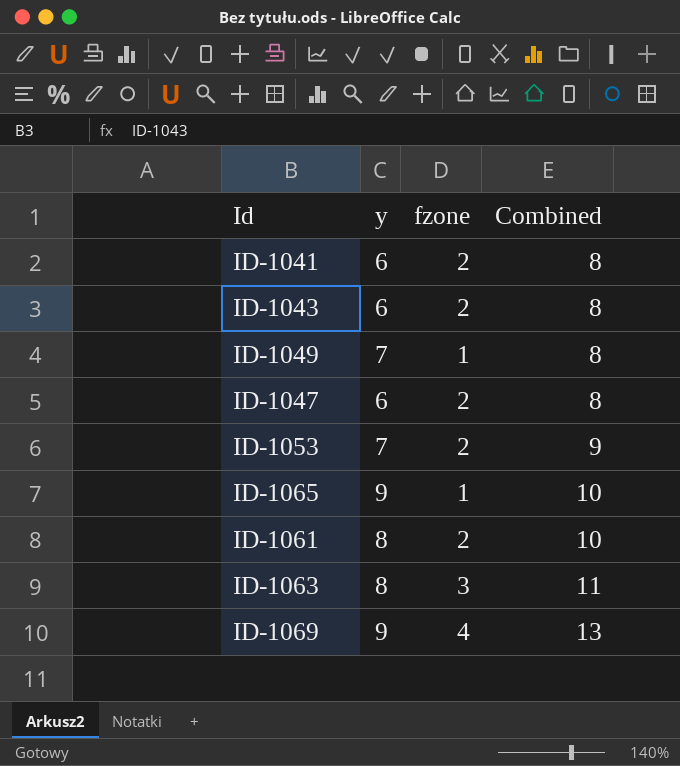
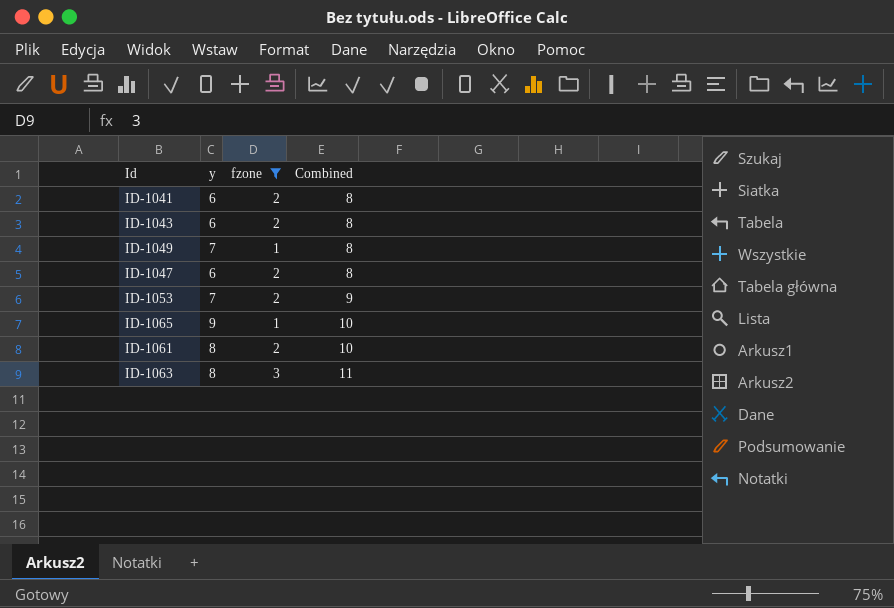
filter: none -> fzone != 4

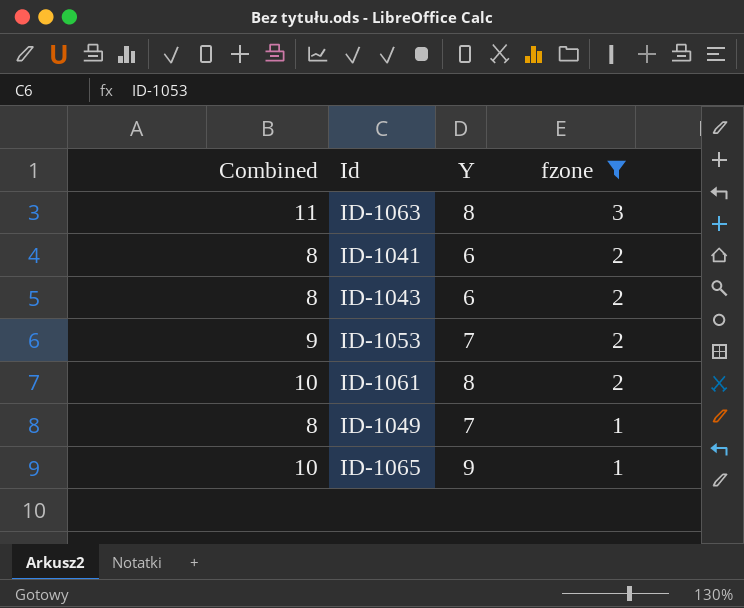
row order: Combined ascending -> fzone descending
column Combined | position: 4 -> 1
column name: y -> Y
row ID-1047: 6 | 2 | 8 -> none

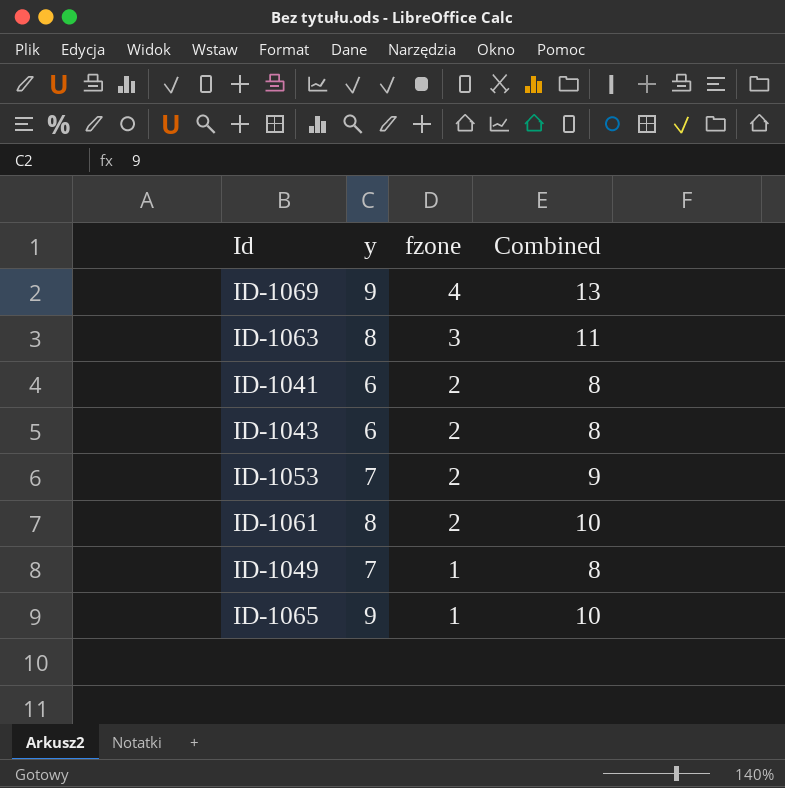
filter: fzone != 4 -> none
column name: Y -> y
column Combined | position: 1 -> 4

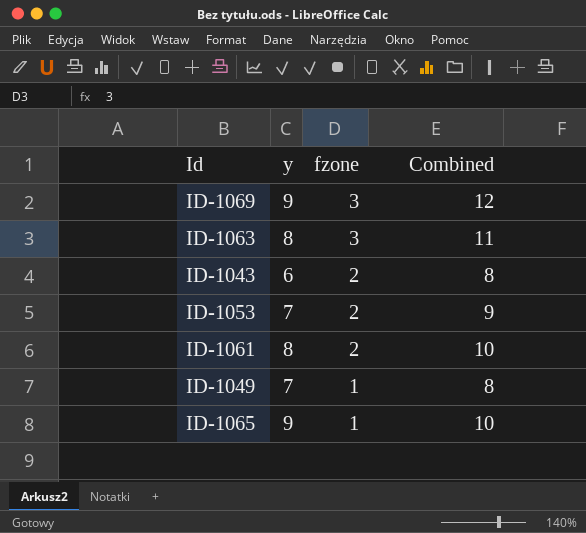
row ID-1041: 6 | 2 | 8 -> none
ID-1069 | fzone: 4 -> 3
ID-1069 | Combined: 13 -> 12

